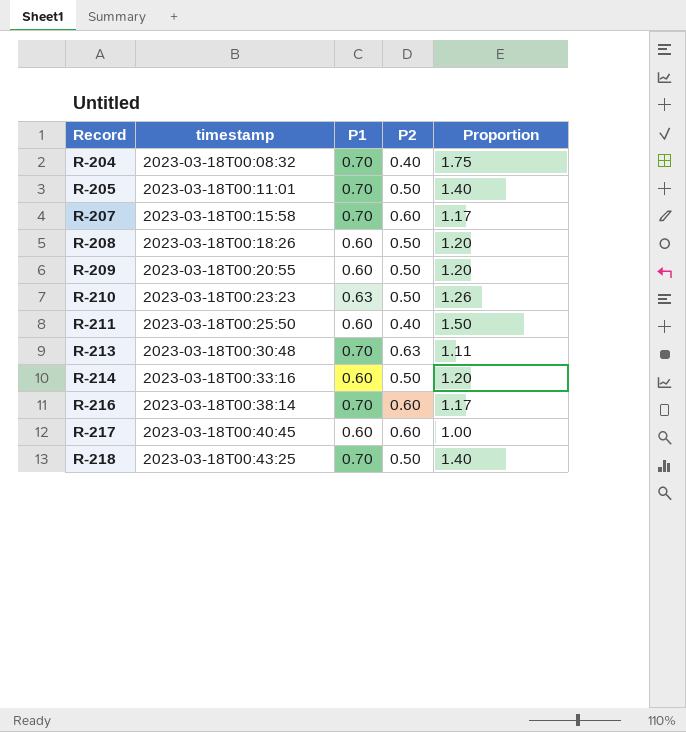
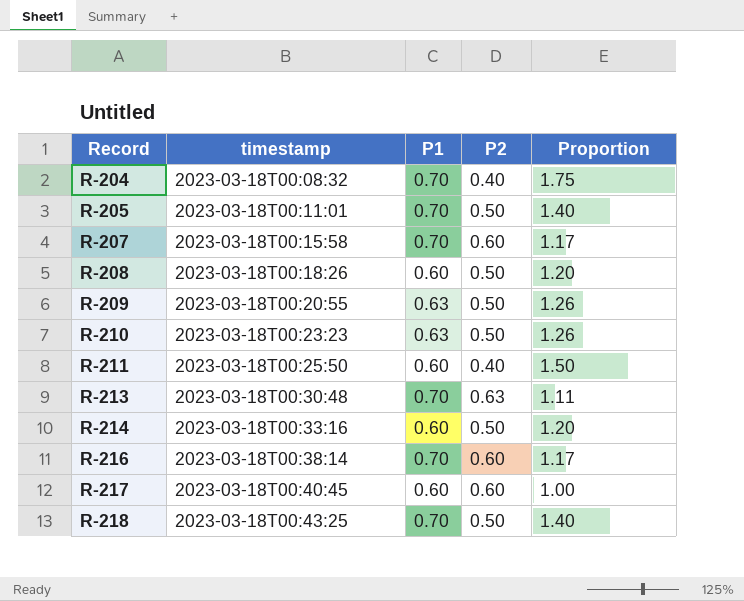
R-209 | P1: 0.60 -> 0.63
R-209 | Proportion: 1.20 -> 1.26

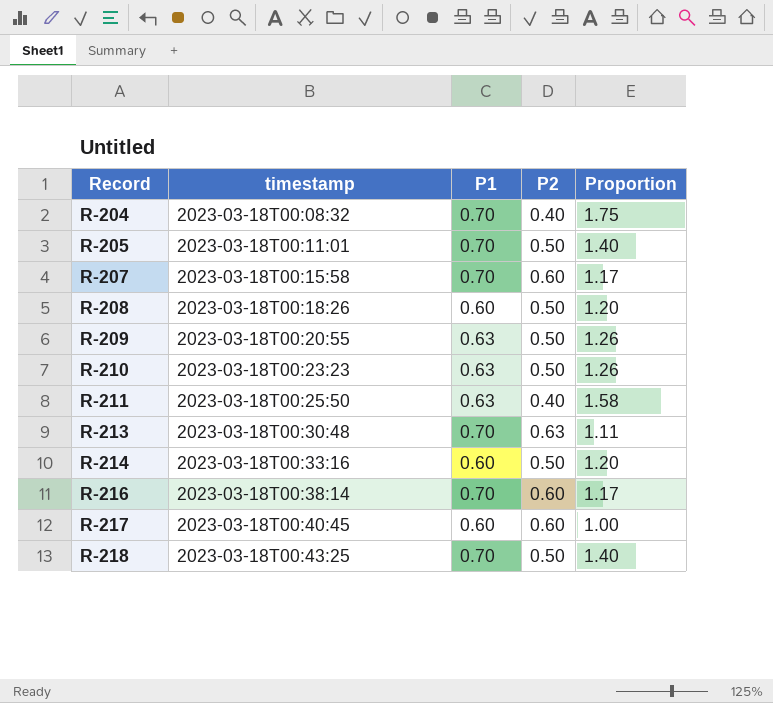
R-211 | P1: 0.60 -> 0.63
R-211 | Proportion: 1.50 -> 1.58

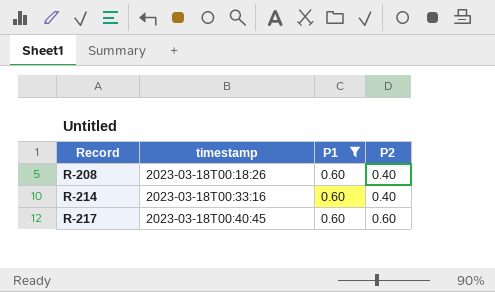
filter: none -> P1 = 0.60
column Proportion | formula: [P1] / [P2] -> none
R-208 | P2: 0.50 -> 0.40
R-214 | P2: 0.50 -> 0.40

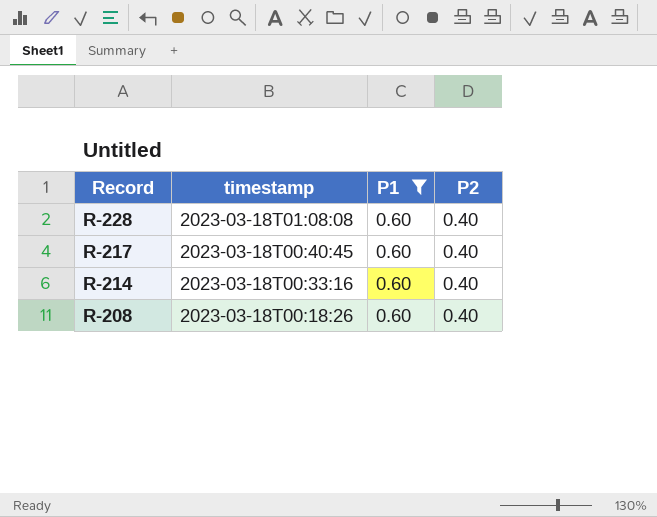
row order: Record ascending -> Record descending
row R-228: none -> 2023-03-18T01:08:08 | 0.60 | 0.40
R-217 | P2: 0.60 -> 0.40

